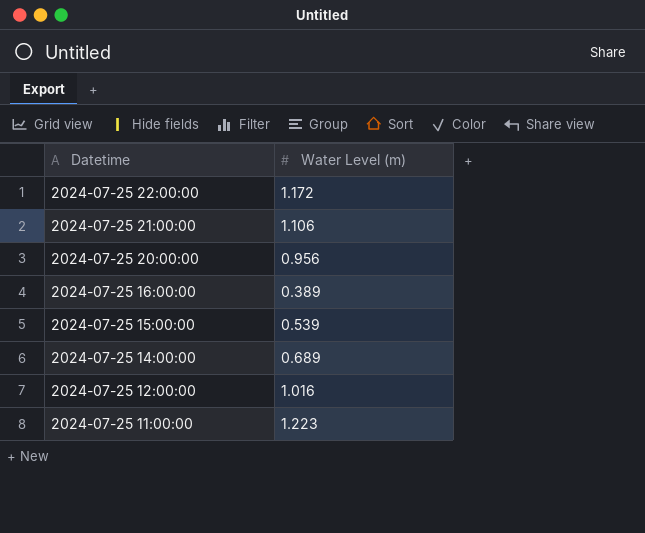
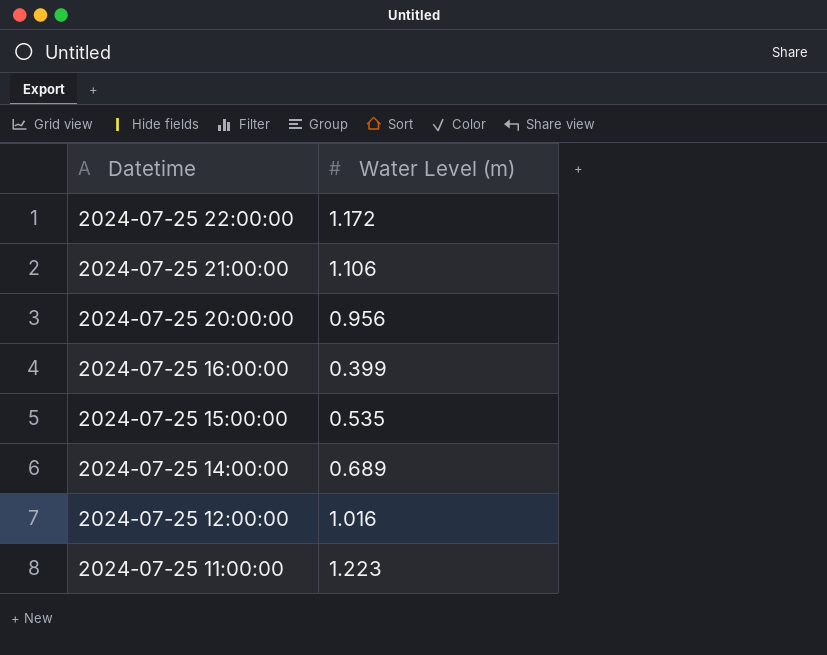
2024-07-25 16:00:00 | Water Level (m): 0.389 -> 0.399
2024-07-25 15:00:00 | Water Level (m): 0.539 -> 0.535

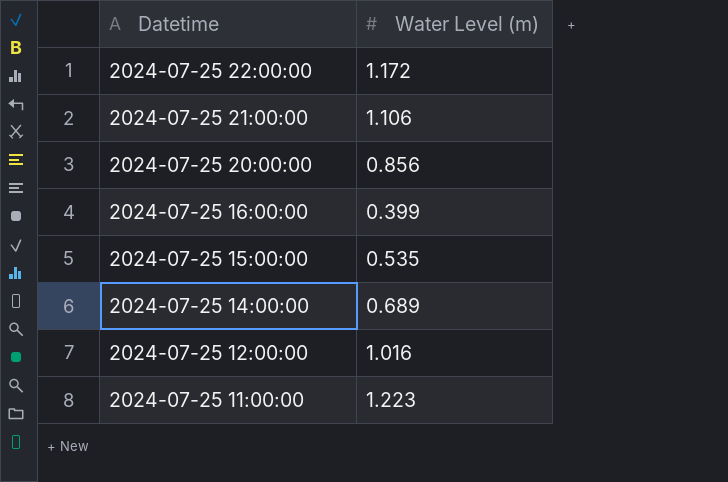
2024-07-25 20:00:00 | Water Level (m): 0.956 -> 0.856

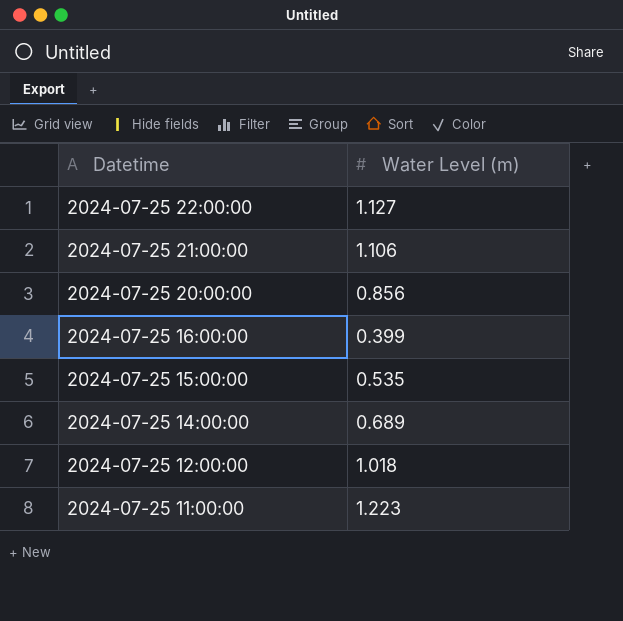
2024-07-25 22:00:00 | Water Level (m): 1.172 -> 1.127
2024-07-25 12:00:00 | Water Level (m): 1.016 -> 1.018

